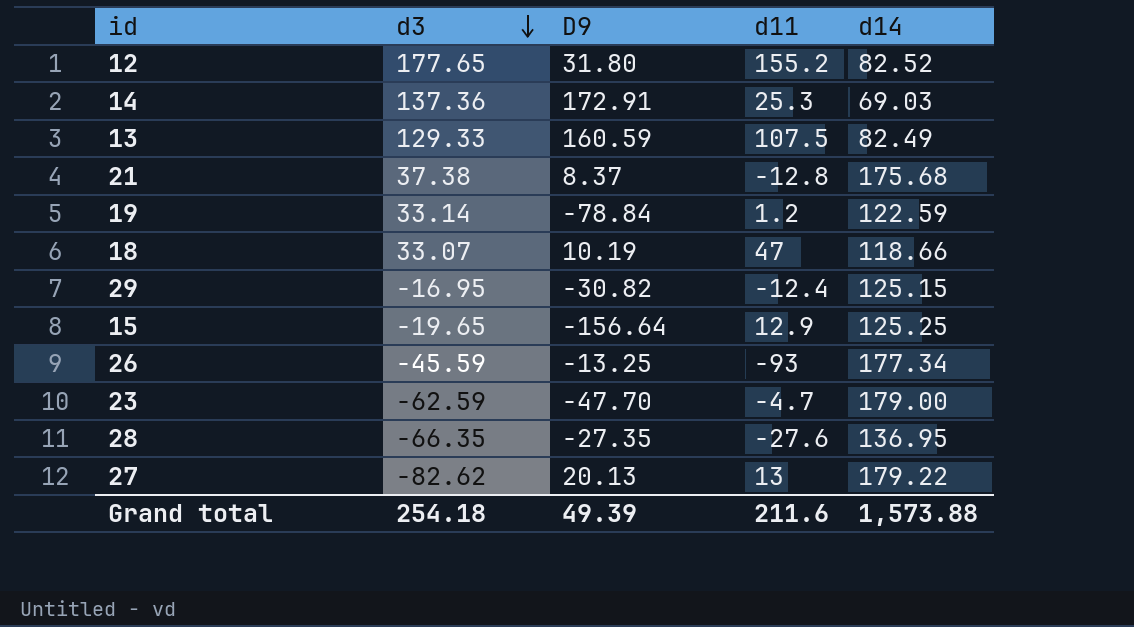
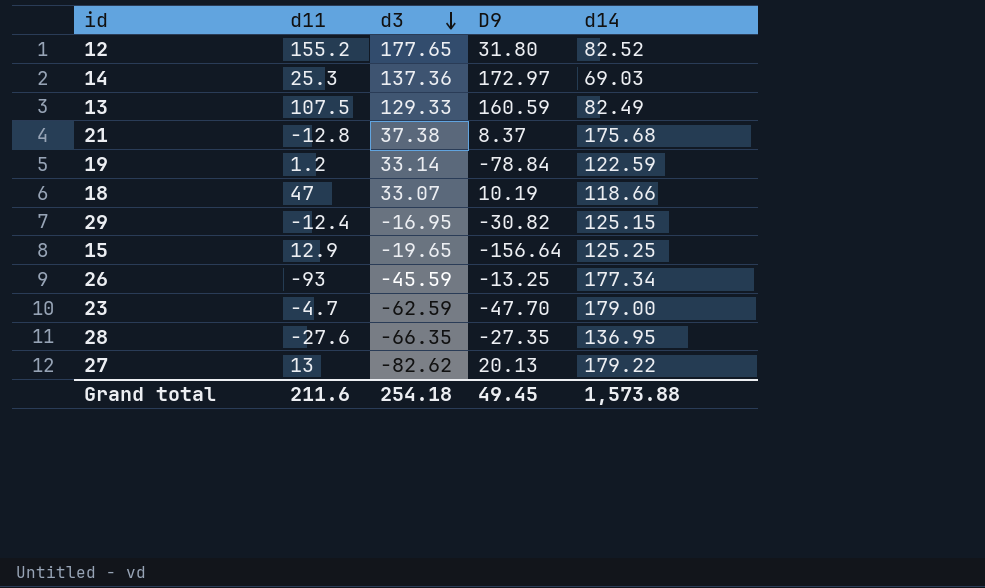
column d11 | position: 4 -> 2
14 | D9: 172.91 -> 172.97
Grand total | D9: 49.39 -> 49.45

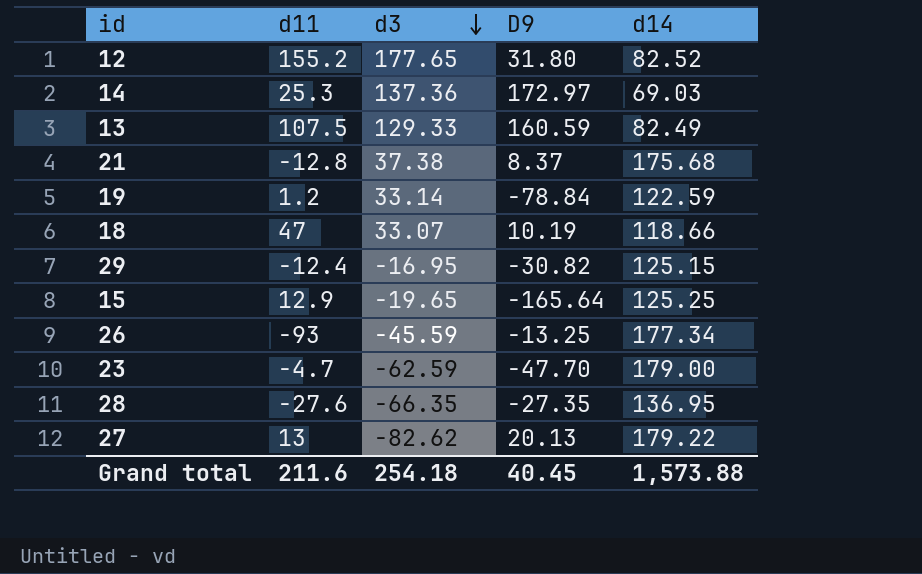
15 | D9: -156.64 -> -165.64
Grand total | D9: 49.45 -> 40.45

